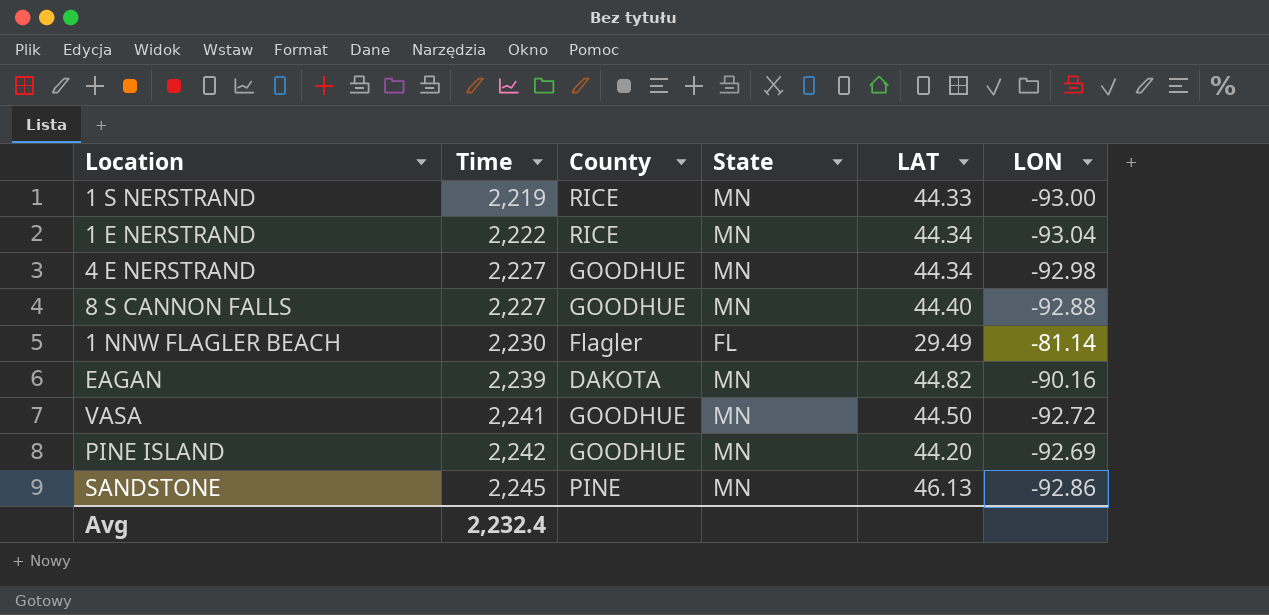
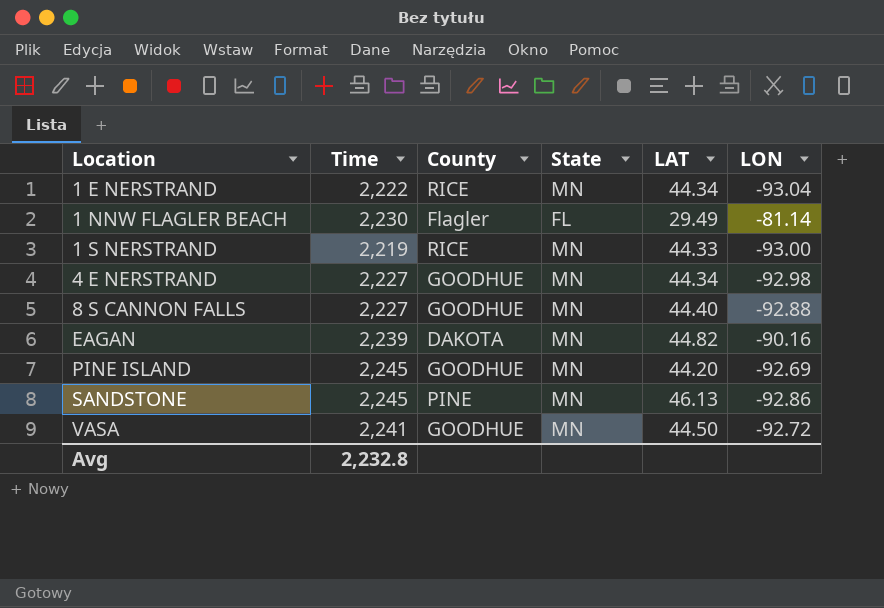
row order: Time ascending -> Location ascending
PINE ISLAND | Time: 2,242 -> 2,245
Avg | Time: 2,232.4 -> 2,232.8

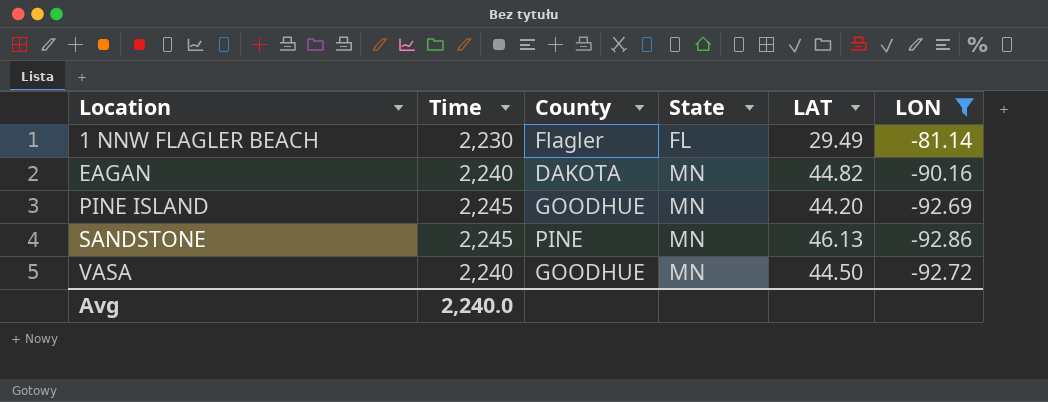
filter: none -> LON >= -92.86
EAGAN | Time: 2,239 -> 2,240
VASA | Time: 2,241 -> 2,240
Avg | Time: 2,232.8 -> 2,240.0

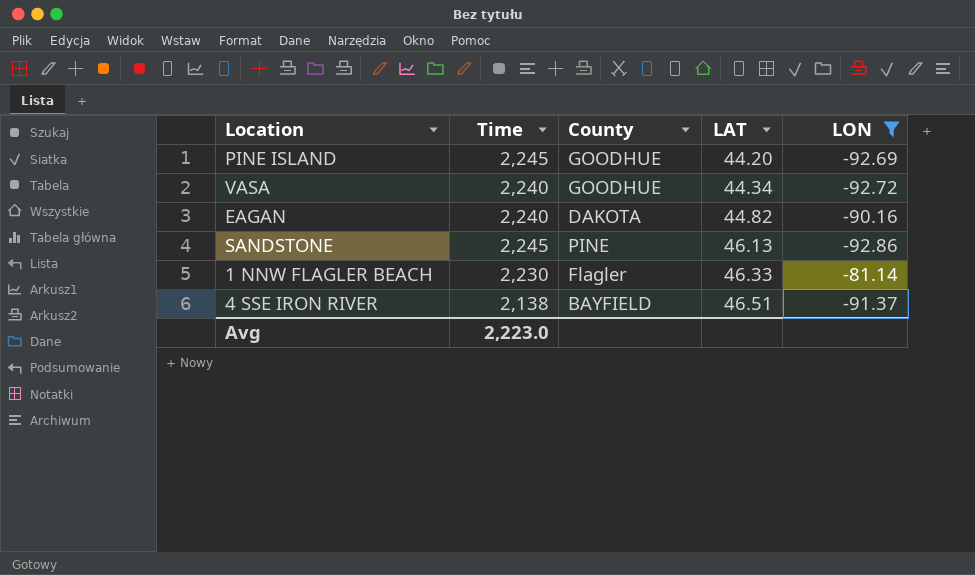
row order: Location ascending -> LAT ascending
column State | position: 4 -> none
VASA | LAT: 44.50 -> 44.34
1 NNW FLAGLER BEACH | LAT: 29.49 -> 46.33
row 4 SSE IRON RIVER: none -> 2,138 | BAYFIELD | 46.51 | -91.37
Avg | Time: 2,240.0 -> 2,223.0

